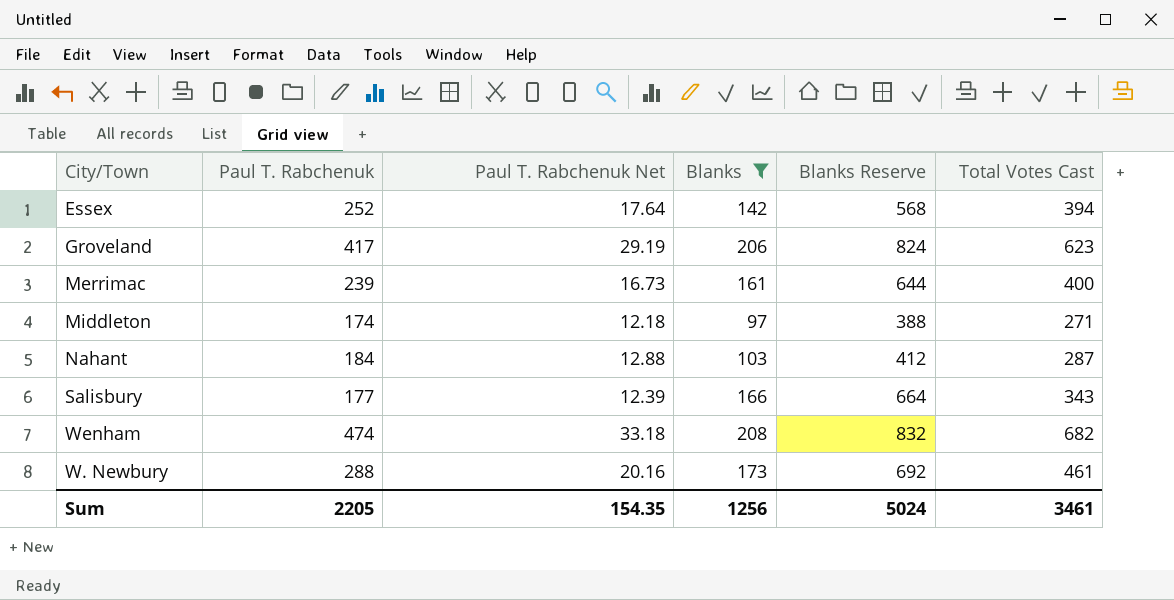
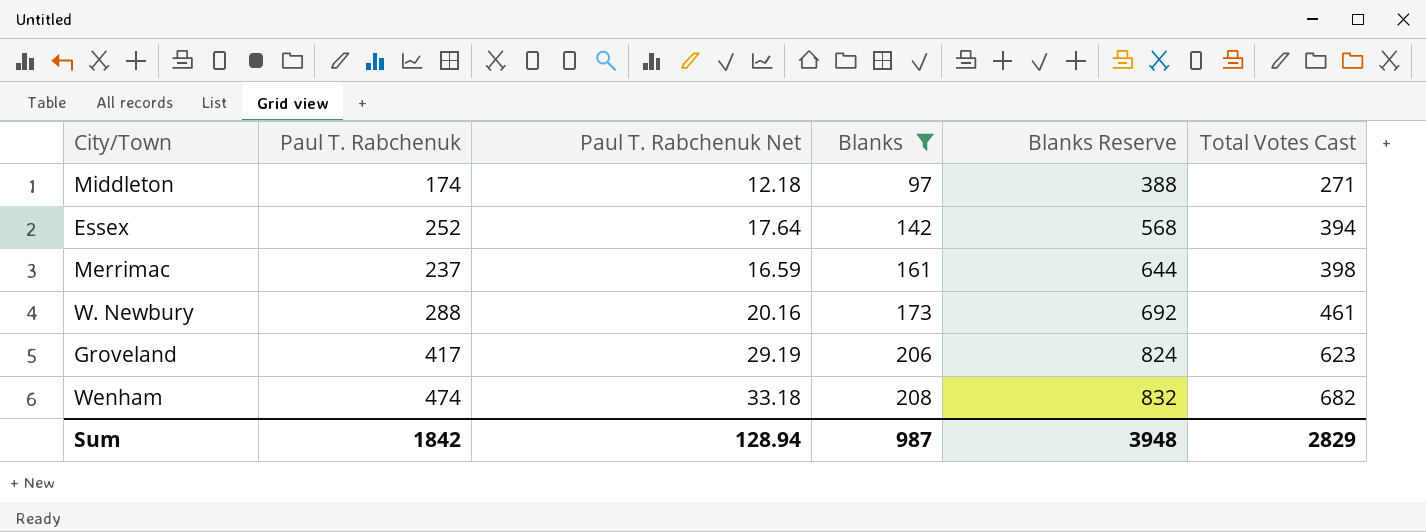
row order: none -> Blanks ascending
row Nahant: 184 | 12.88 | 103 | 412 | 287 -> none
row Salisbury: 177 | 12.39 | 166 | 664 | 343 -> none
Merrimac | Paul T. Rabchenuk: 239 -> 237
Merrimac | Paul T. Rabchenuk Net: 16.73 -> 16.59
Merrimac | Total Votes Cast: 400 -> 398
Sum | Paul T. Rabchenuk: 2205 -> 1842
Sum | Paul T. Rabchenuk Net: 154.35 -> 128.94
Sum | Blanks: 1256 -> 987
Sum | Blanks Reserve: 5024 -> 3948
Sum | Total Votes Cast: 3461 -> 2829

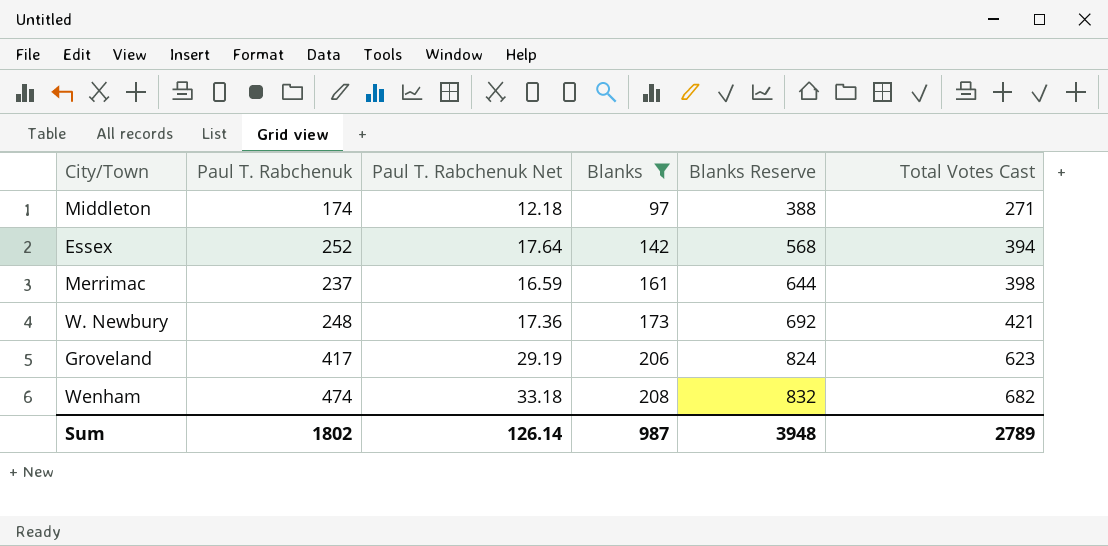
W. Newbury | Paul T. Rabchenuk: 288 -> 248
W. Newbury | Paul T. Rabchenuk Net: 20.16 -> 17.36
W. Newbury | Total Votes Cast: 461 -> 421
Sum | Paul T. Rabchenuk: 1842 -> 1802
Sum | Paul T. Rabchenuk Net: 128.94 -> 126.14
Sum | Total Votes Cast: 2829 -> 2789

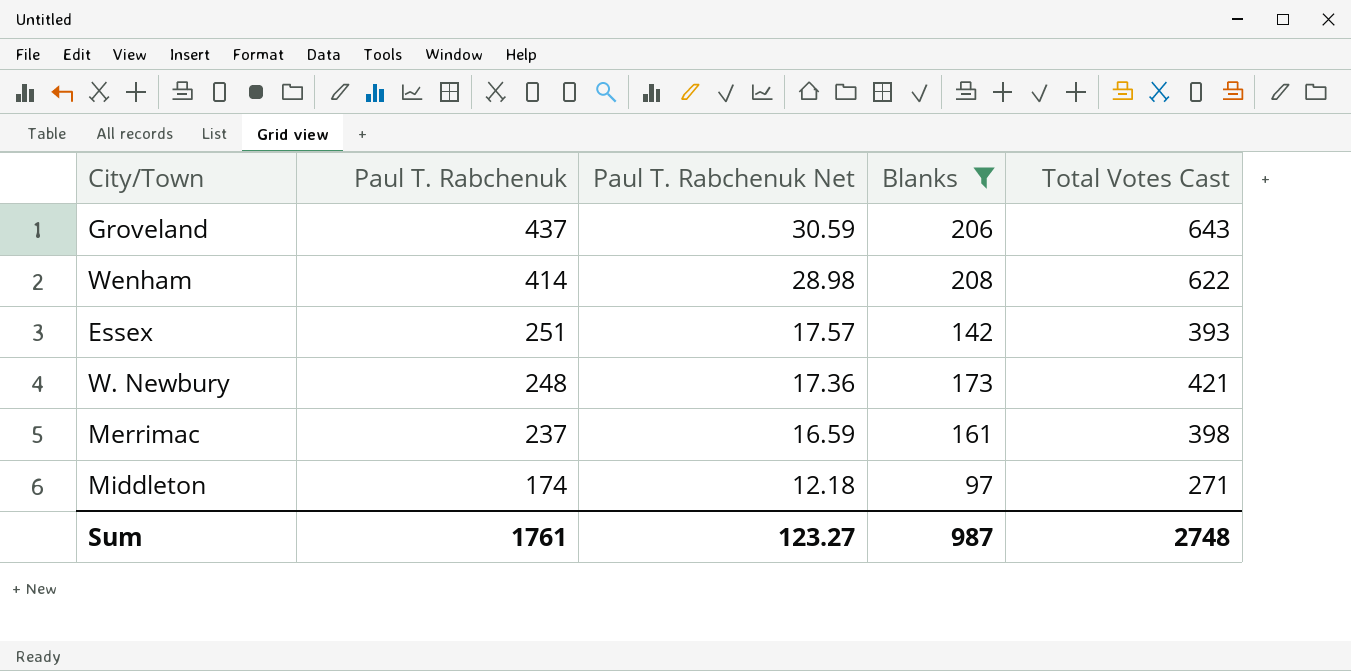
row order: Blanks ascending -> Paul T. Rabchenuk descending
column Blanks Reserve | formula: [Blanks] * 4 -> none
Groveland | Paul T. Rabchenuk: 417 -> 437
Groveland | Paul T. Rabchenuk Net: 29.19 -> 30.59
Groveland | Total Votes Cast: 623 -> 643
Wenham | Paul T. Rabchenuk: 474 -> 414
Wenham | Paul T. Rabchenuk Net: 33.18 -> 28.98
Wenham | Total Votes Cast: 682 -> 622
Essex | Paul T. Rabchenuk: 252 -> 251
Essex | Paul T. Rabchenuk Net: 17.64 -> 17.57
Essex | Total Votes Cast: 394 -> 393
Sum | Paul T. Rabchenuk: 1802 -> 1761
Sum | Paul T. Rabchenuk Net: 126.14 -> 123.27
Sum | Total Votes Cast: 2789 -> 2748

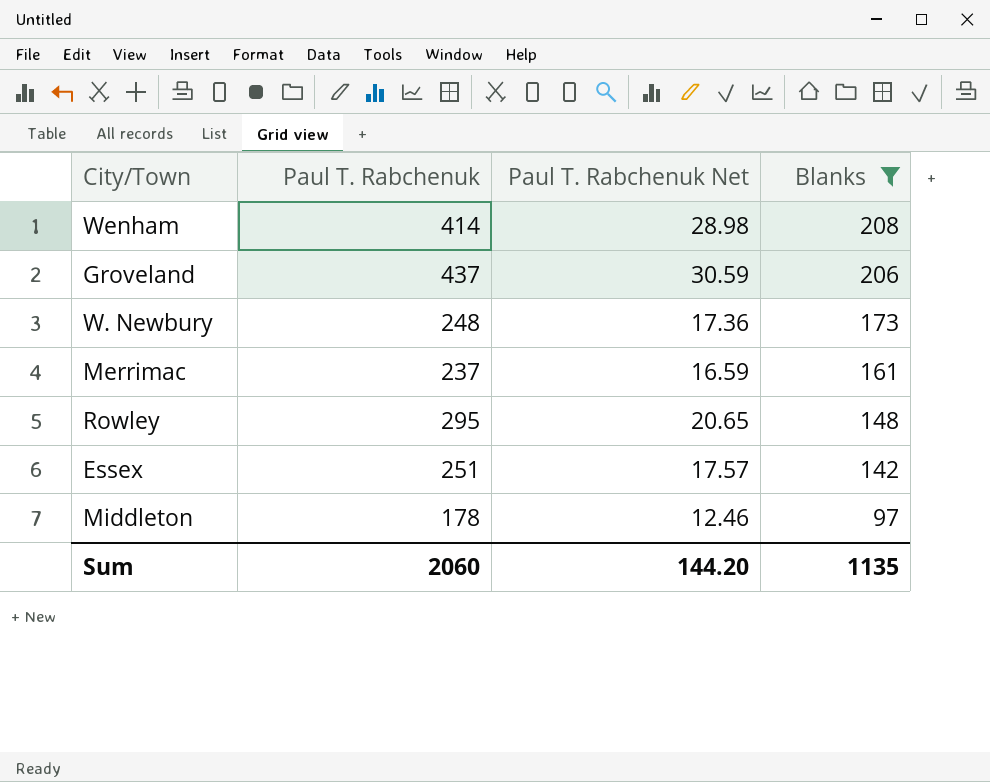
row order: Paul T. Rabchenuk descending -> Blanks descending
column Total Votes Cast | formula: [Paul T. Rabchenuk] + [Blanks] -> none
row Rowley: none -> 295 | 20.65 | 148
Middleton | Paul T. Rabchenuk: 174 -> 178
Middleton | Paul T. Rabchenuk Net: 12.18 -> 12.46
Sum | Paul T. Rabchenuk: 1761 -> 2060
Sum | Paul T. Rabchenuk Net: 123.27 -> 144.20
Sum | Blanks: 987 -> 1135

